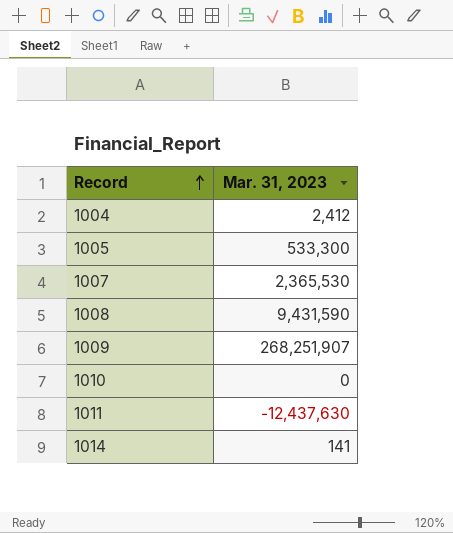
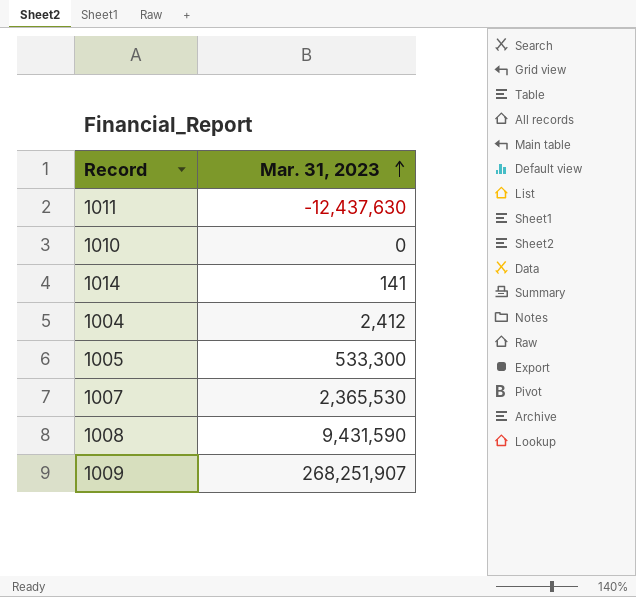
row order: Record ascending -> Mar. 31, 2023 ascending

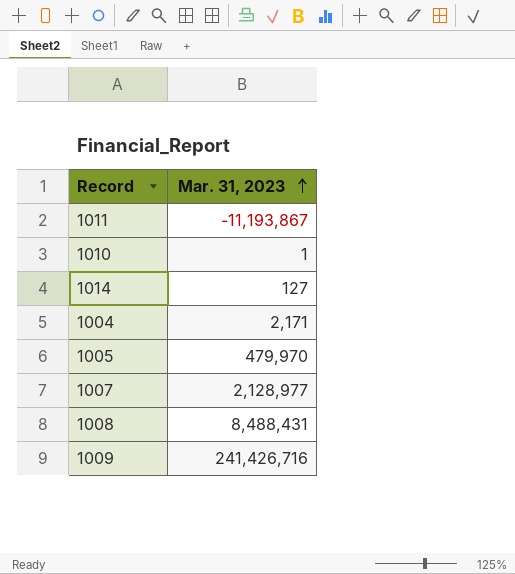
1011 | Mar. 31, 2023: -12,437,630 -> -11,193,867
1010 | Mar. 31, 2023: 0 -> 1
1014 | Mar. 31, 2023: 141 -> 127
1004 | Mar. 31, 2023: 2,412 -> 2,171
1005 | Mar. 31, 2023: 533,300 -> 479,970
1007 | Mar. 31, 2023: 2,365,530 -> 2,128,977
1008 | Mar. 31, 2023: 9,431,590 -> 8,488,431
1009 | Mar. 31, 2023: 268,251,907 -> 241,426,716

